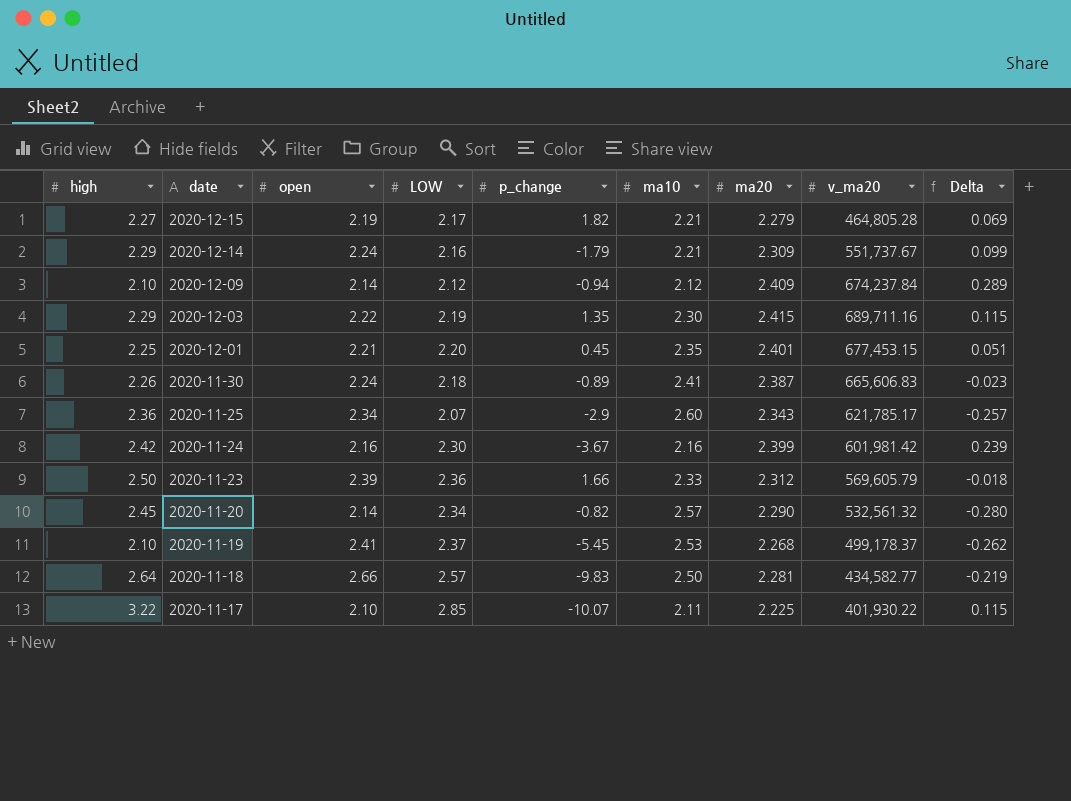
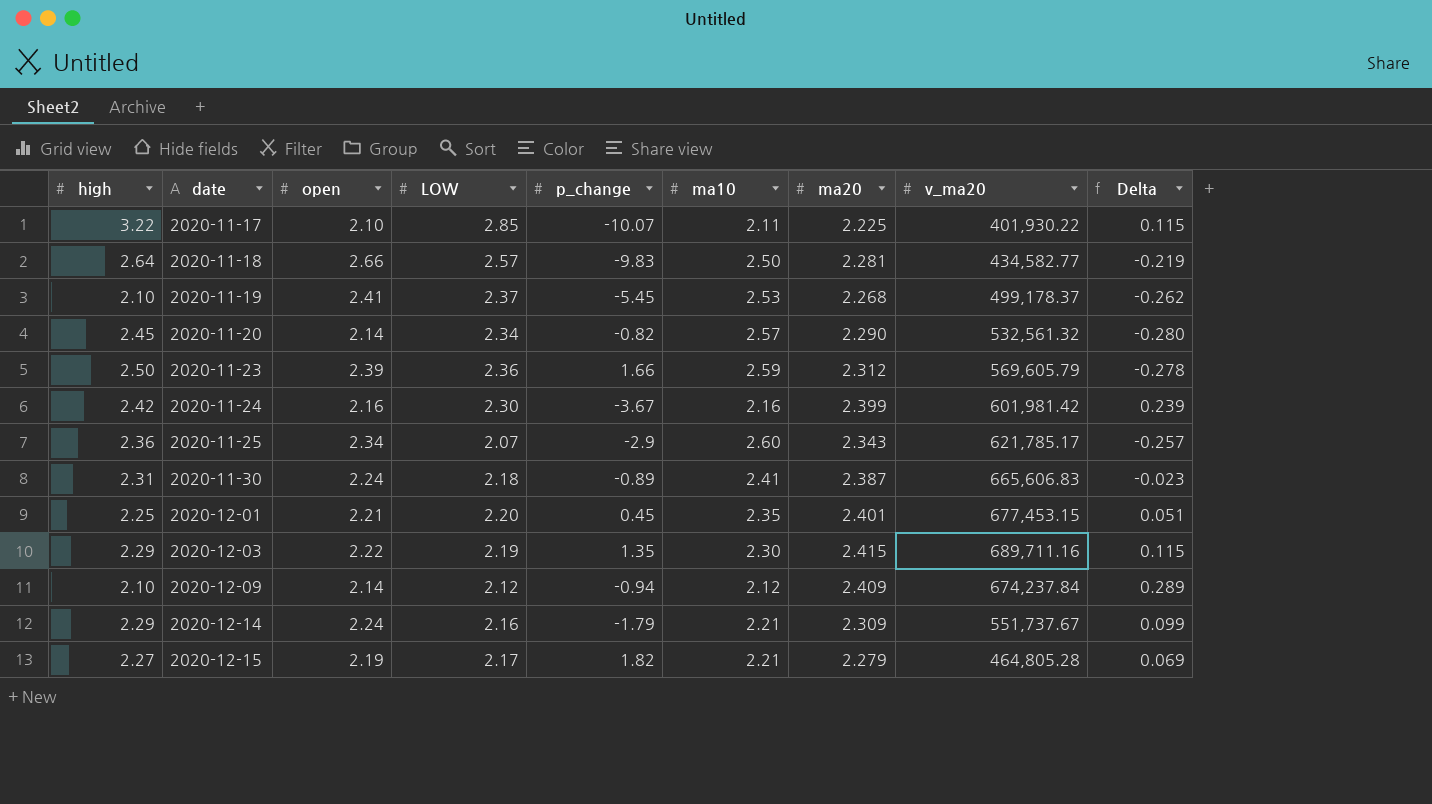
row order: date descending -> date ascending
2020-11-23 | ma10: 2.33 -> 2.59
2020-11-23 | Delta: -0.018 -> -0.278
2020-11-30 | high: 2.26 -> 2.31

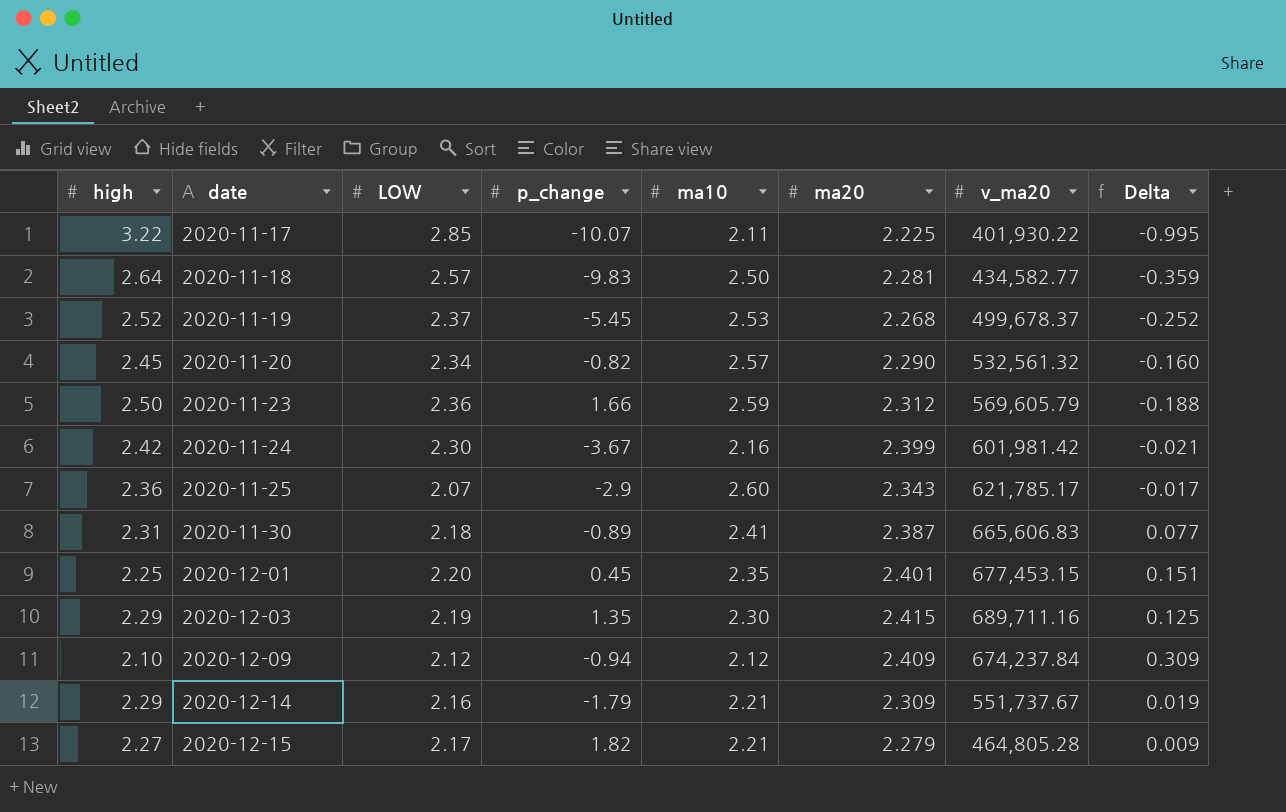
column open | position: 3 -> none
column Delta | formula: [ma20] - [ma10] -> [ma20] - [high]
2020-11-19 | high: 2.10 -> 2.52
2020-11-19 | v_ma20: 499,178.37 -> 499,678.37

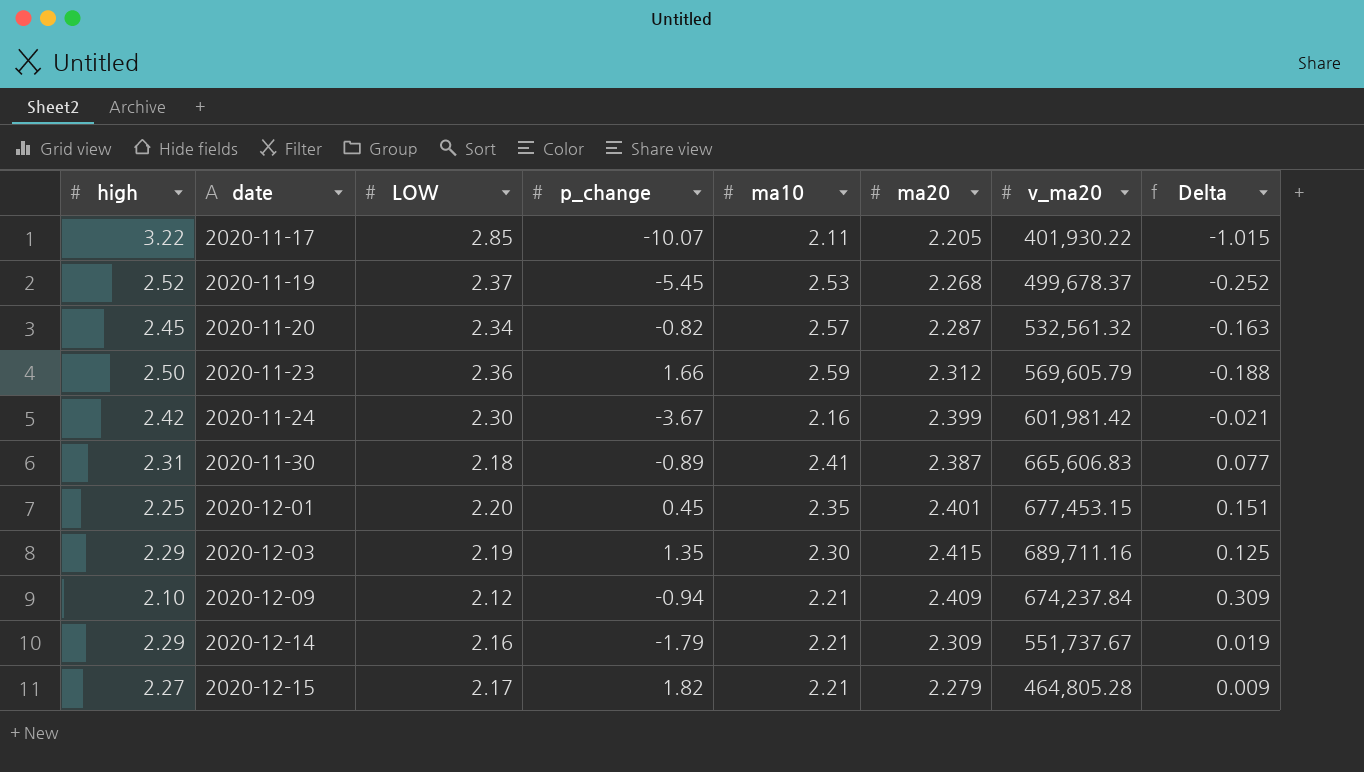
row 2020-11-18: 2.64 | 2.57 | -9.83 | 2.50 | 2.281 | 434,582.77 | -0.359 -> none
row 2020-11-25: 2.36 | 2.07 | -2.9 | 2.60 | 2.343 | 621,785.17 | -0.017 -> none
2020-11-17 | ma20: 2.225 -> 2.205
2020-11-17 | Delta: -0.995 -> -1.015
2020-11-20 | ma20: 2.290 -> 2.287
2020-11-20 | Delta: -0.160 -> -0.163
2020-12-09 | ma10: 2.12 -> 2.21

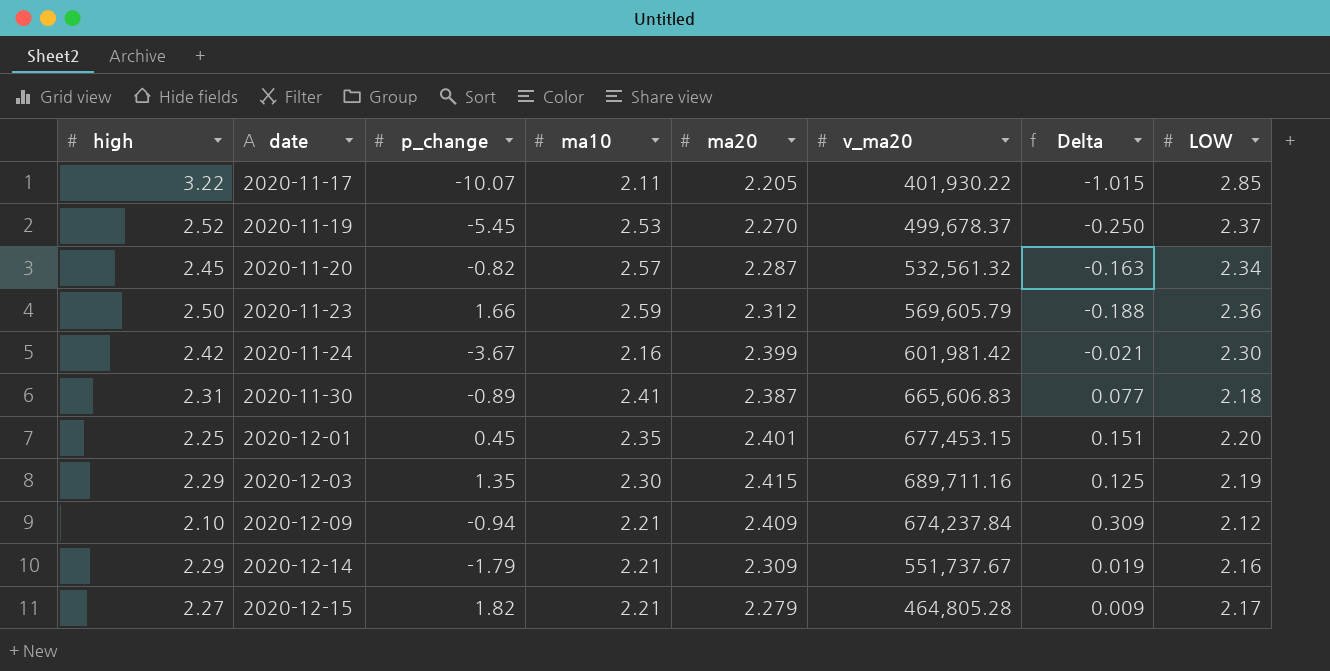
column LOW | position: 3 -> 8
2020-11-19 | ma20: 2.268 -> 2.270
2020-11-19 | Delta: -0.252 -> -0.250

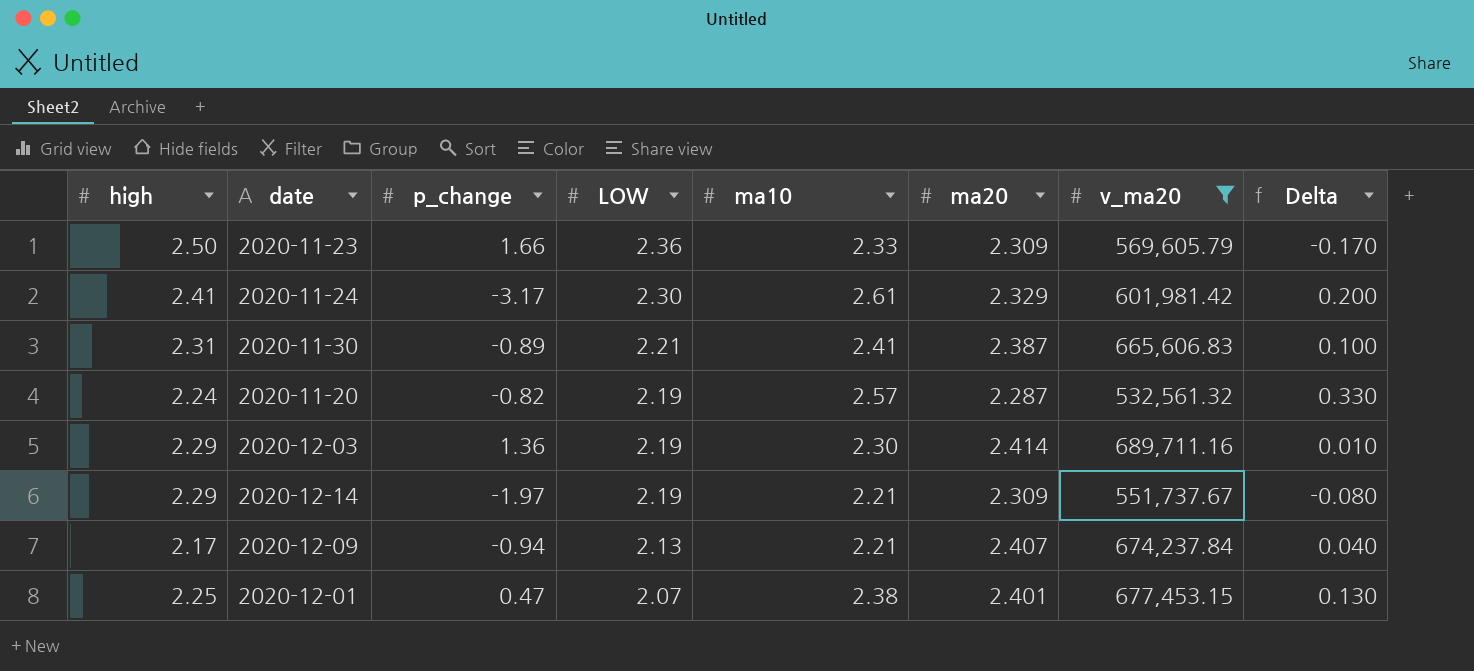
filter: none -> v_ma20 >= 532,561.32
row order: date ascending -> LOW descending
column LOW | position: 8 -> 4
column Delta | formula: [ma20] - [high] -> [ma10] - [high]
2020-11-23 | ma10: 2.59 -> 2.33
2020-11-23 | ma20: 2.312 -> 2.309
2020-11-24 | high: 2.42 -> 2.41
2020-11-24 | p_change: -3.67 -> -3.17
2020-11-24 | ma10: 2.16 -> 2.61
2020-11-24 | ma20: 2.399 -> 2.329
2020-11-30 | LOW: 2.18 -> 2.21
2020-11-20 | high: 2.45 -> 2.24
2020-11-20 | LOW: 2.34 -> 2.19
2020-12-03 | p_change: 1.35 -> 1.36
2020-12-03 | ma20: 2.415 -> 2.414
2020-12-14 | p_change: -1.79 -> -1.97
2020-12-14 | LOW: 2.16 -> 2.19
2020-12-09 | high: 2.10 -> 2.17
2020-12-09 | LOW: 2.12 -> 2.13
2020-12-09 | ma20: 2.409 -> 2.407
2020-12-01 | p_change: 0.45 -> 0.47
2020-12-01 | LOW: 2.20 -> 2.07
2020-12-01 | ma10: 2.35 -> 2.38

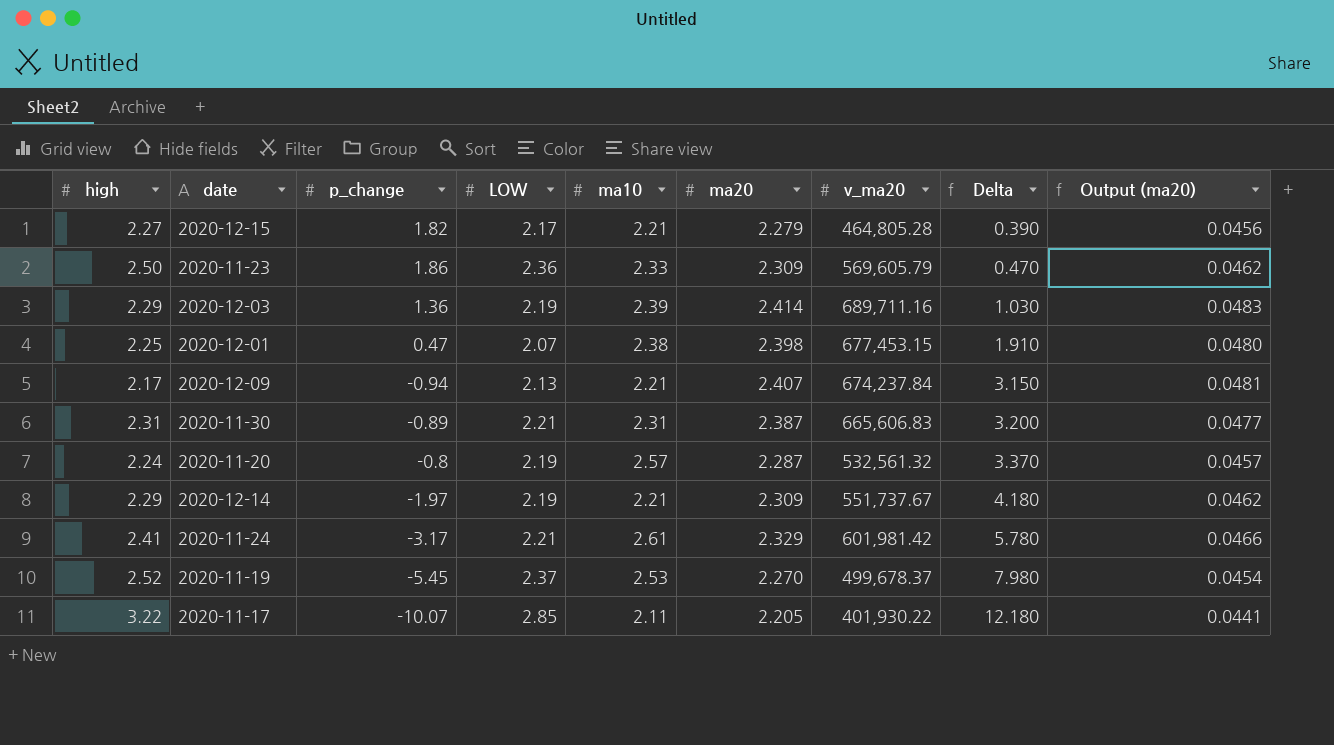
filter: v_ma20 >= 532,561.32 -> none
row order: LOW descending -> Delta ascending
column Delta | formula: [ma10] - [high] -> [ma10] - [p_change]
column Output (ma20) | formula: none -> [ma20] * 0.02
2020-11-23 | p_change: 1.66 -> 1.86
2020-12-03 | ma10: 2.30 -> 2.39
2020-12-01 | ma20: 2.401 -> 2.398
2020-11-30 | ma10: 2.41 -> 2.31
2020-11-20 | p_change: -0.82 -> -0.8
2020-11-24 | LOW: 2.30 -> 2.21

